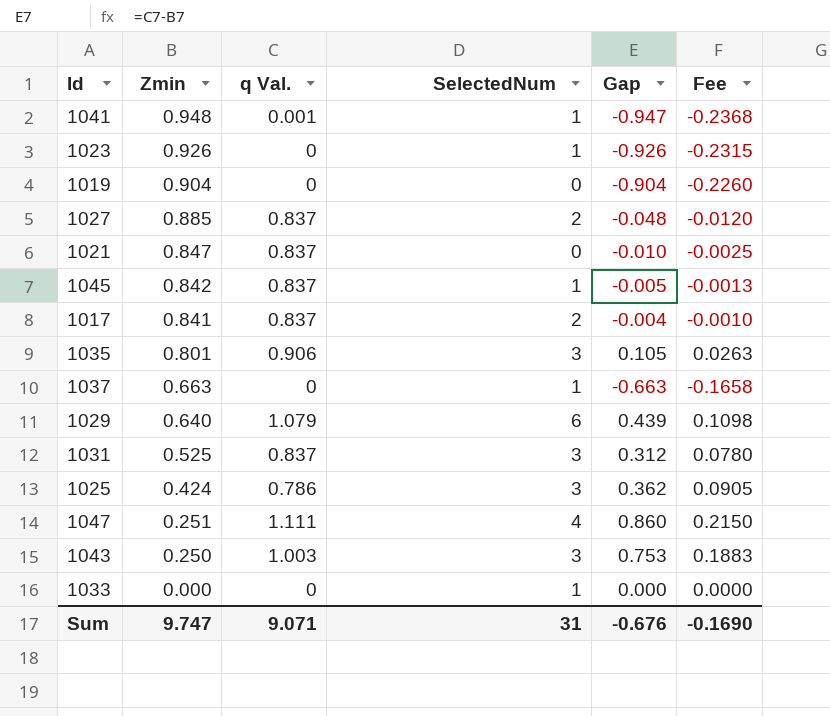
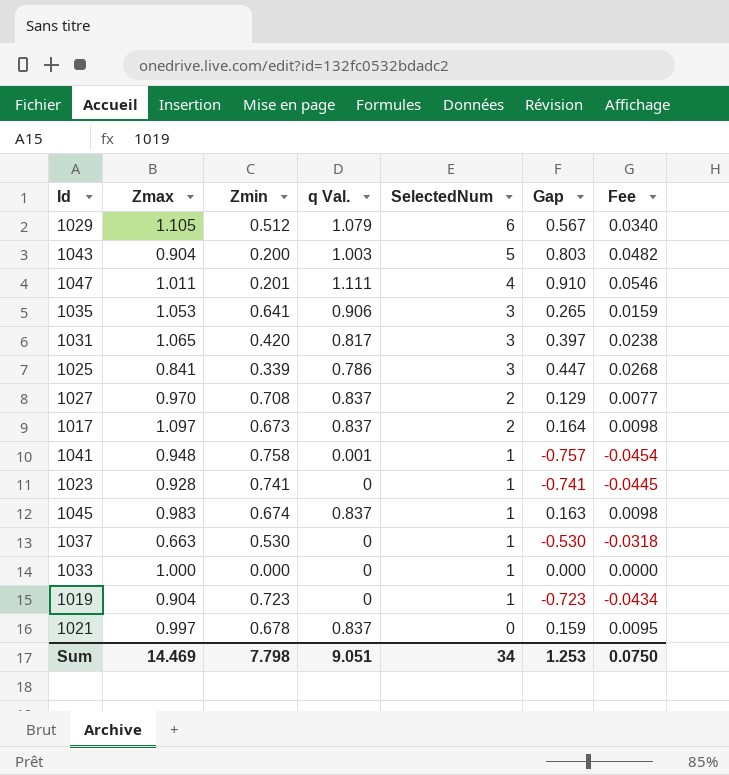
row order: Zmin descending -> SelectedNum descending
column Zmax | position: none -> 2
column Fee | formula: [Gap] * 0.25 -> [Gap] * 0.06
1029 | Zmin: 0.640 -> 0.512
1029 | Gap: 0.439 -> 0.567
1043 | Zmin: 0.250 -> 0.200
1043 | SelectedNum: 3 -> 5
1043 | Gap: 0.753 -> 0.803
1047 | Zmin: 0.251 -> 0.201
1047 | Gap: 0.860 -> 0.910
1035 | Zmin: 0.801 -> 0.641
1035 | Gap: 0.105 -> 0.265
1031 | Zmin: 0.525 -> 0.420
1031 | q Val.: 0.837 -> 0.817
1031 | Gap: 0.312 -> 0.397
1025 | Zmin: 0.424 -> 0.339
1025 | Gap: 0.362 -> 0.447
1027 | Zmin: 0.885 -> 0.708
1027 | Gap: -0.048 -> 0.129
1017 | Zmin: 0.841 -> 0.673
1017 | Gap: -0.004 -> 0.164
1041 | Zmin: 0.948 -> 0.758
1041 | Gap: -0.947 -> -0.757
1023 | Zmin: 0.926 -> 0.741
1023 | Gap: -0.926 -> -0.741
1045 | Zmin: 0.842 -> 0.674
1045 | Gap: -0.005 -> 0.163
1037 | Zmin: 0.663 -> 0.530
1037 | Gap: -0.663 -> -0.530
1019 | Zmin: 0.904 -> 0.723
1019 | SelectedNum: 0 -> 1
1019 | Gap: -0.904 -> -0.723
1021 | Zmin: 0.847 -> 0.678
1021 | Gap: -0.010 -> 0.159
Sum | Zmin: 9.747 -> 7.798
Sum | q Val.: 9.071 -> 9.051
Sum | SelectedNum: 31 -> 34
Sum | Gap: -0.676 -> 1.253
Sum | Fee: -0.1690 -> 0.0750

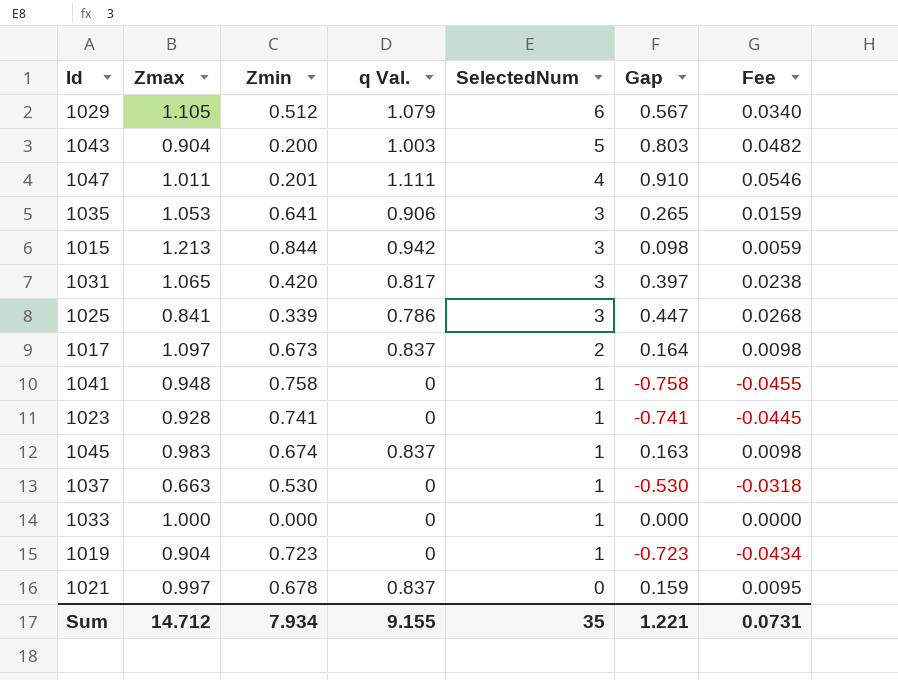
row 1027: 0.970 | 0.708 | 0.837 | 2 | 0.129 | 0.0077 -> none
row 1015: none -> 1.213 | 0.844 | 0.942 | 3 | 0.098 | 0.0059
1041 | q Val.: 0.001 -> 0
1041 | Gap: -0.757 -> -0.758
1041 | Fee: -0.0454 -> -0.0455
Sum | Zmax: 14.469 -> 14.712
Sum | Zmin: 7.798 -> 7.934
Sum | q Val.: 9.051 -> 9.155
Sum | SelectedNum: 34 -> 35
Sum | Gap: 1.253 -> 1.221
Sum | Fee: 0.0750 -> 0.0731

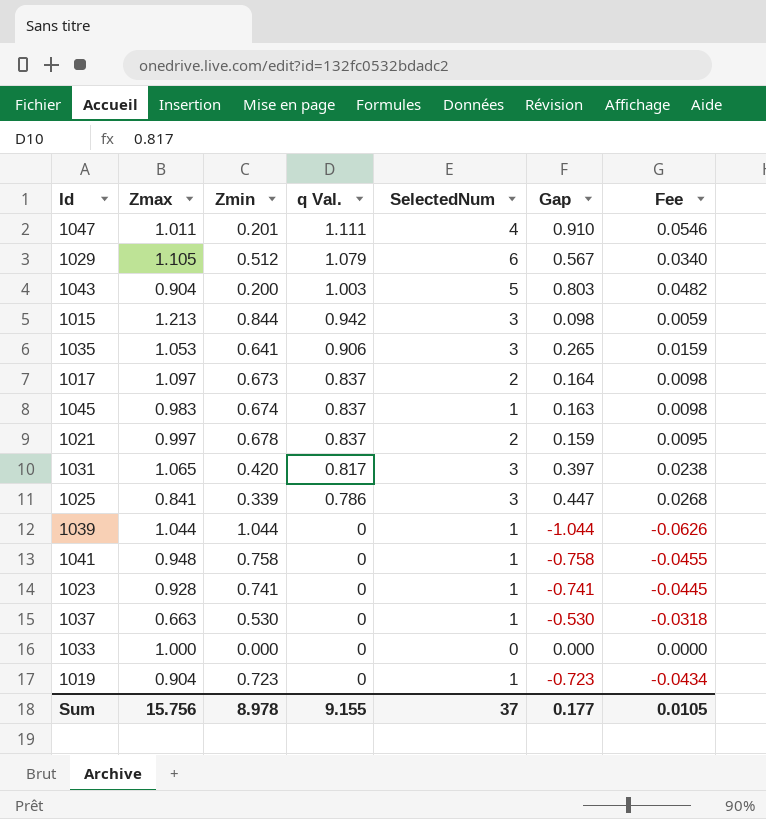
row order: SelectedNum descending -> q Val. descending
1021 | SelectedNum: 0 -> 2
row 1039: none -> 1.044 | 1.044 | 0 | 1 | -1.044 | -0.0626
1033 | SelectedNum: 1 -> 0
Sum | Zmax: 14.712 -> 15.756
Sum | Zmin: 7.934 -> 8.978
Sum | SelectedNum: 35 -> 37
Sum | Gap: 1.221 -> 0.177
Sum | Fee: 0.0731 -> 0.0105

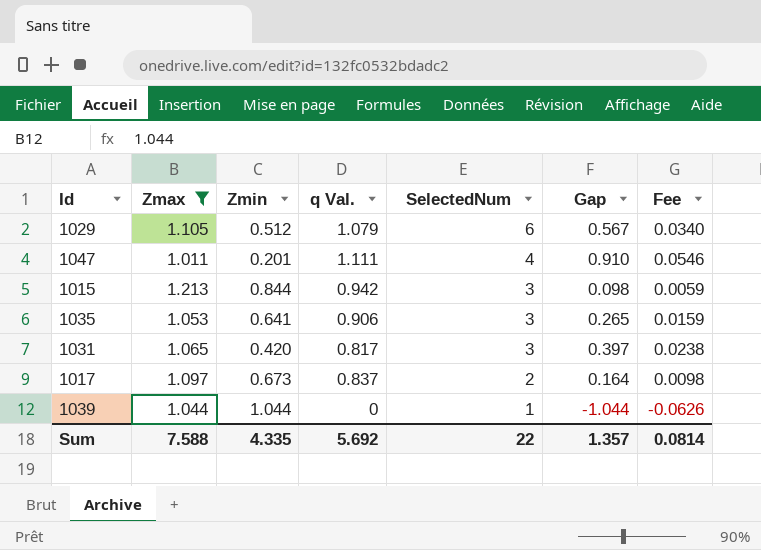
filter: none -> Zmax >= 1.011
row order: q Val. descending -> SelectedNum descending
Sum | Zmax: 15.756 -> 7.588
Sum | Zmin: 8.978 -> 4.335
Sum | q Val.: 9.155 -> 5.692
Sum | SelectedNum: 37 -> 22
Sum | Gap: 0.177 -> 1.357
Sum | Fee: 0.0105 -> 0.0814

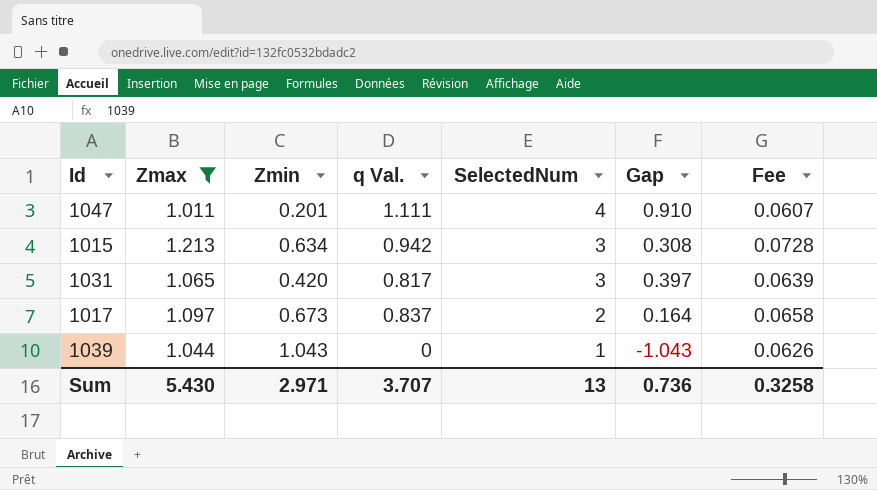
column Fee | formula: [Gap] * 0.06 -> [Zmax] * 0.06
row 1029: 1.105 | 0.512 | 1.079 | 6 | 0.567 | 0.0340 -> none
row 1035: 1.053 | 0.641 | 0.906 | 3 | 0.265 | 0.0159 -> none
1015 | Zmin: 0.844 -> 0.634
1015 | Gap: 0.098 -> 0.308
1039 | Zmin: 1.044 -> 1.043
1039 | Gap: -1.044 -> -1.043
Sum | Zmax: 7.588 -> 5.430
Sum | Zmin: 4.335 -> 2.971
Sum | q Val.: 5.692 -> 3.707
Sum | SelectedNum: 22 -> 13
Sum | Gap: 1.357 -> 0.736
Sum | Fee: 0.0814 -> 0.3258

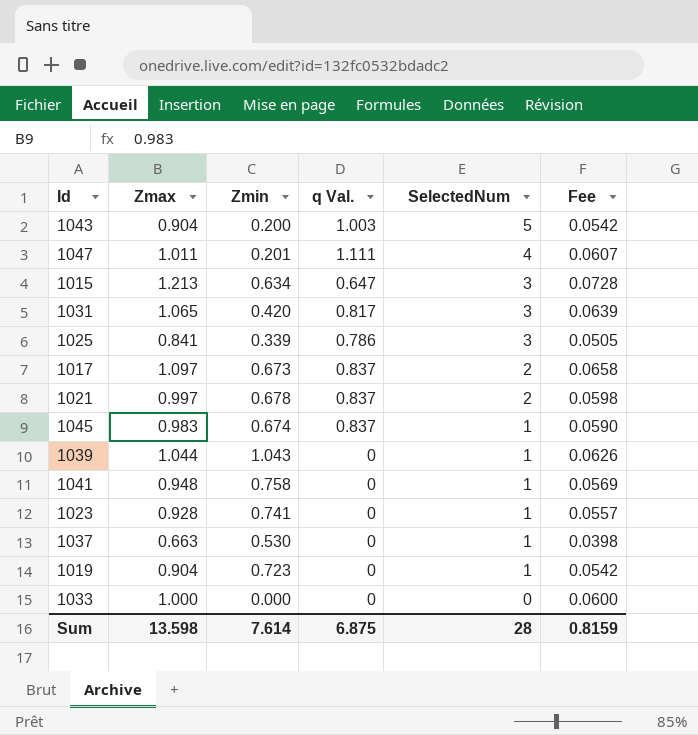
filter: Zmax >= 1.011 -> none
column Gap | formula: [q Val.] - [Zmin] -> none
1015 | q Val.: 0.942 -> 0.647
Sum | Zmax: 5.430 -> 13.598
Sum | Zmin: 2.971 -> 7.614
Sum | q Val.: 3.707 -> 6.875
Sum | SelectedNum: 13 -> 28
Sum | Fee: 0.3258 -> 0.8159

